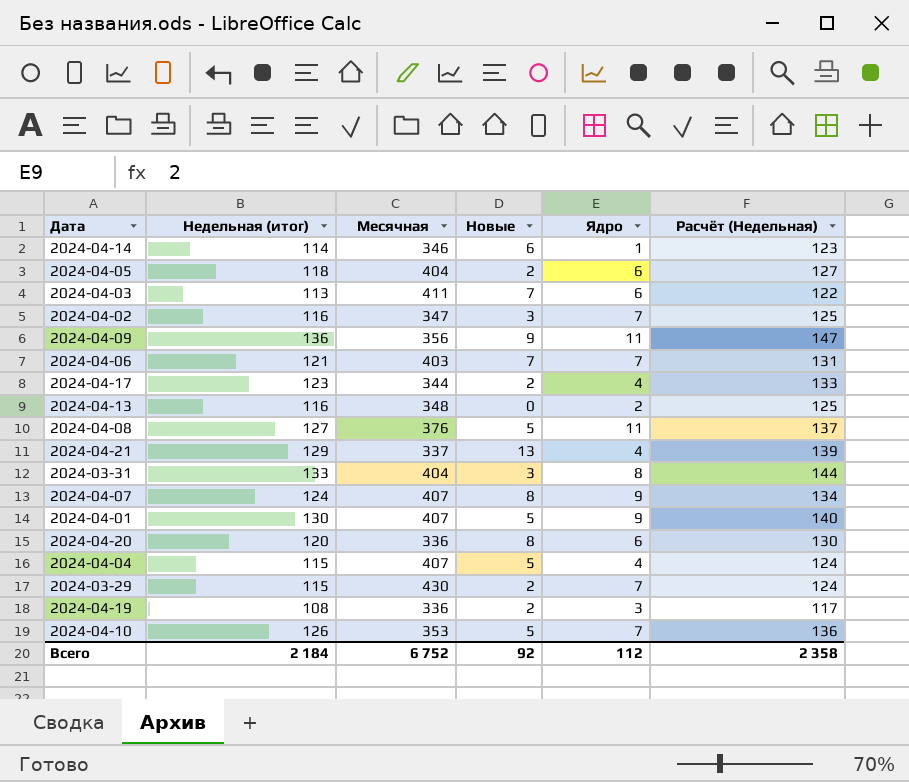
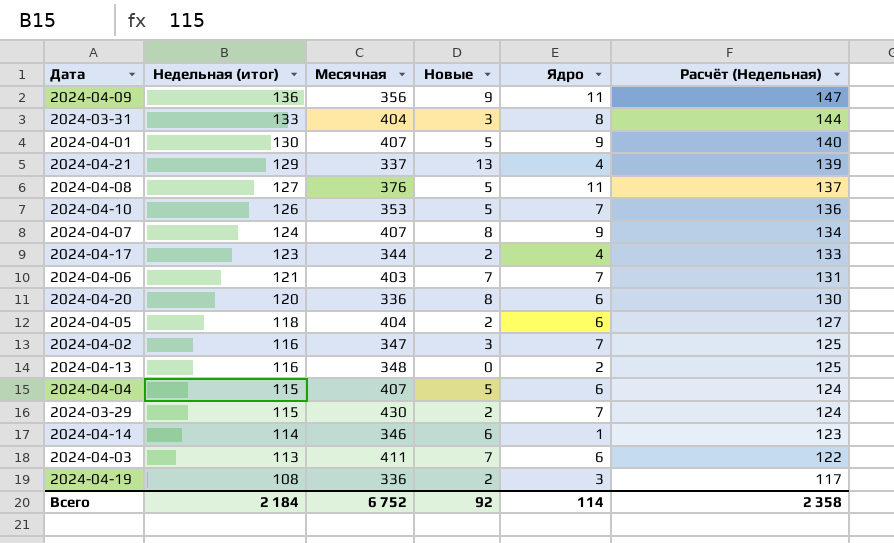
row order: none -> Недельная (итог) descending
2024-04-04 | Ядро: 4 -> 6
Всего | Ядро: 112 -> 114

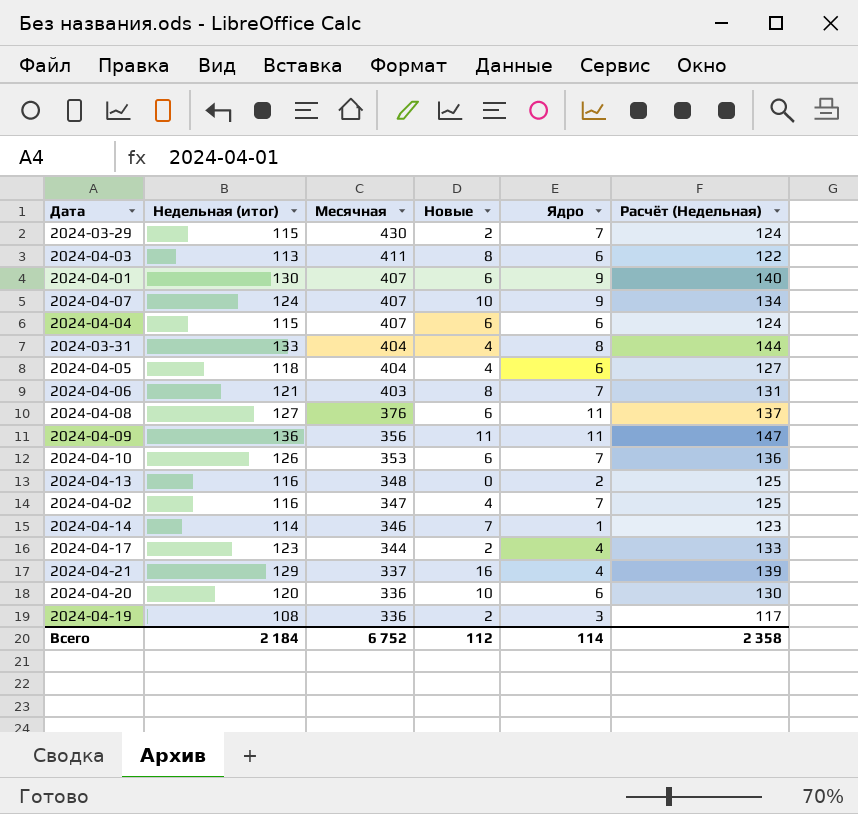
row order: Недельная (итог) descending -> Месячная descending
2024-04-03 | Новые: 7 -> 8
2024-04-01 | Новые: 5 -> 6
2024-04-07 | Новые: 8 -> 10
2024-04-04 | Новые: 5 -> 6
2024-03-31 | Новые: 3 -> 4
2024-04-05 | Новые: 2 -> 4
2024-04-06 | Новые: 7 -> 8
2024-04-08 | Новые: 5 -> 6
2024-04-09 | Новые: 9 -> 11
2024-04-10 | Новые: 5 -> 6
2024-04-02 | Новые: 3 -> 4
2024-04-14 | Новые: 6 -> 7
2024-04-21 | Новые: 13 -> 16
2024-04-20 | Новые: 8 -> 10
Всего | Новые: 92 -> 112

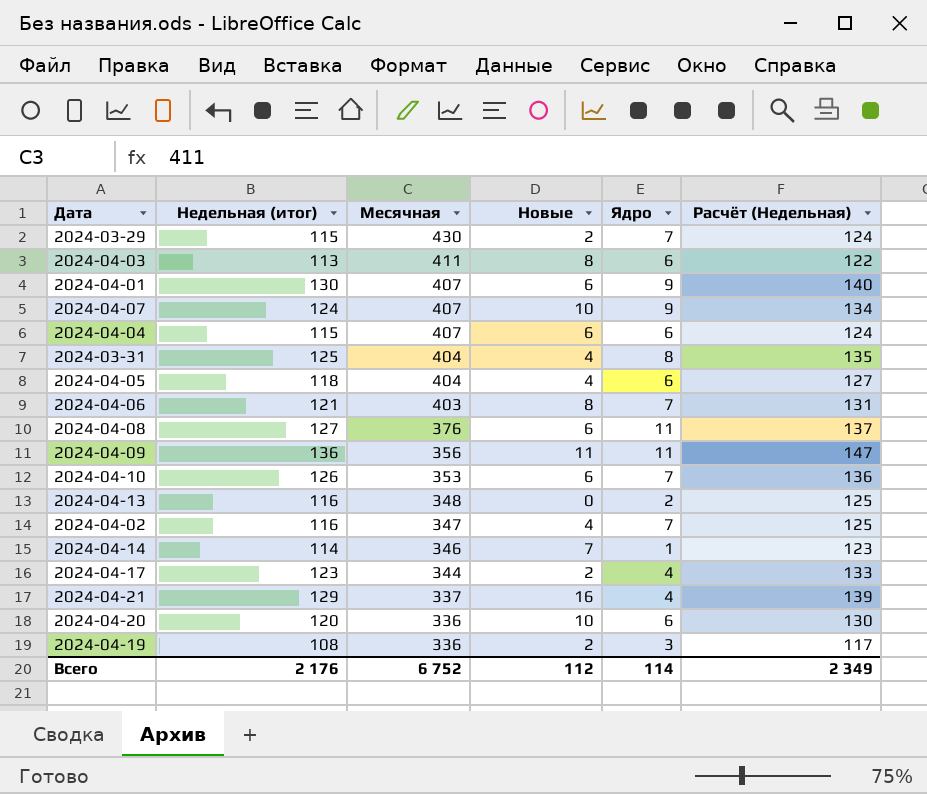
2024-03-31 | Недельная (итог): 133 -> 125
2024-03-31 | Расчёт (Недельная): 144 -> 135
Всего | Недельная (итог): 2 184 -> 2 176
Всего | Расчёт (Недельная): 2 358 -> 2 349

